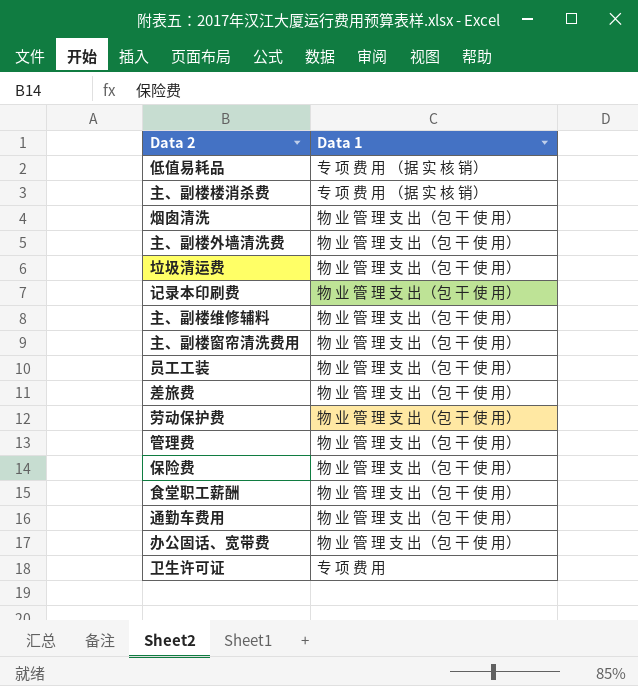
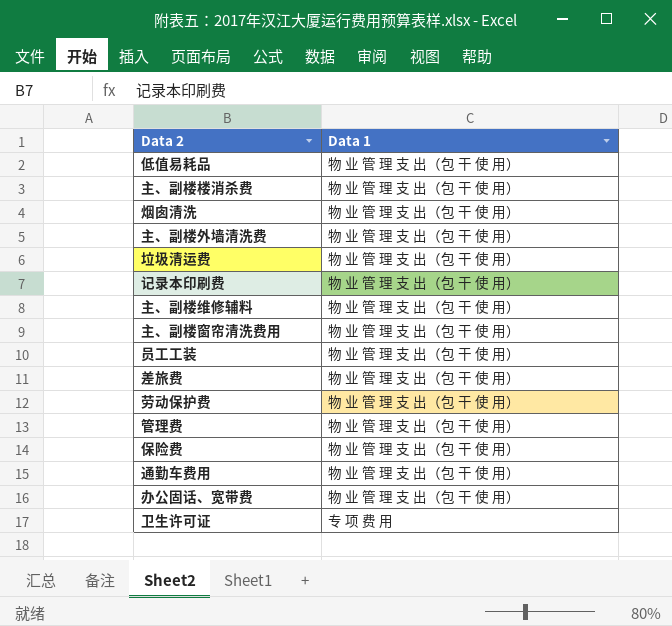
row 食堂职工薪酬: 物 业 管 理 支 出（包 干 使 用） -> none
低值易耗品 | Data 1: 专 项 费 用 （据 实 核 销） -> 物 业 管 理 支 出（包 干 使 用）
主、副楼楼消杀费 | Data 1: 专 项 费 用 （据 实 核 销） -> 物 业 管 理 支 出（包 干 使 用）

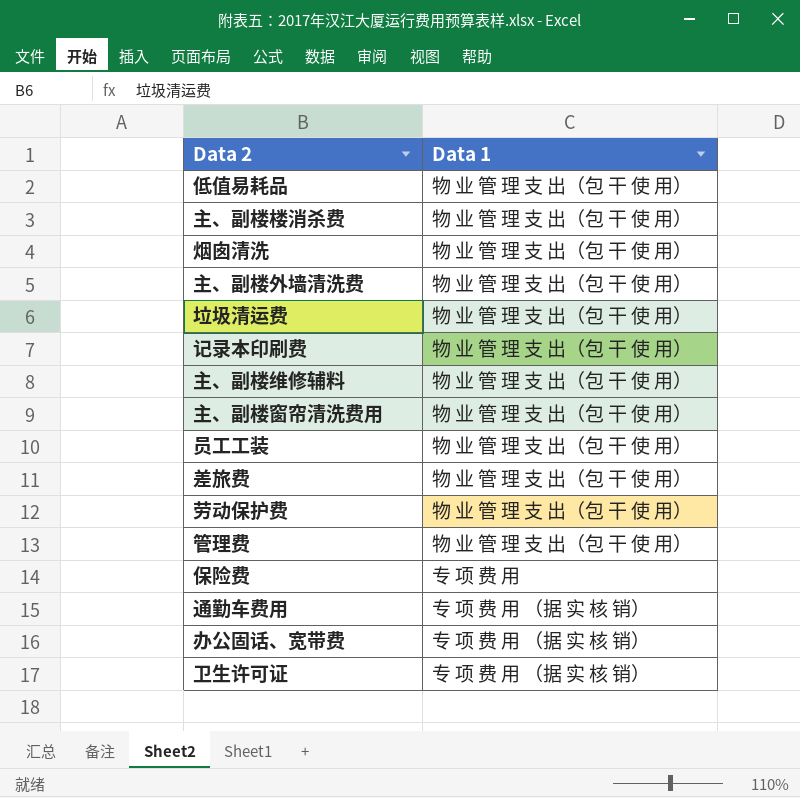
保险费 | Data 1: 物 业 管 理 支 出（包 干 使 用） -> 专 项 费 用
通勤车费用 | Data 1: 物 业 管 理 支 出（包 干 使 用） -> 专 项 费 用 （据 实 核 销）
办公固话、宽带费 | Data 1: 物 业 管 理 支 出（包 干 使 用） -> 专 项 费 用 （据 实 核 销）
卫生许可证 | Data 1: 专 项 费 用 -> 专 项 费 用 （据 实 核 销）

